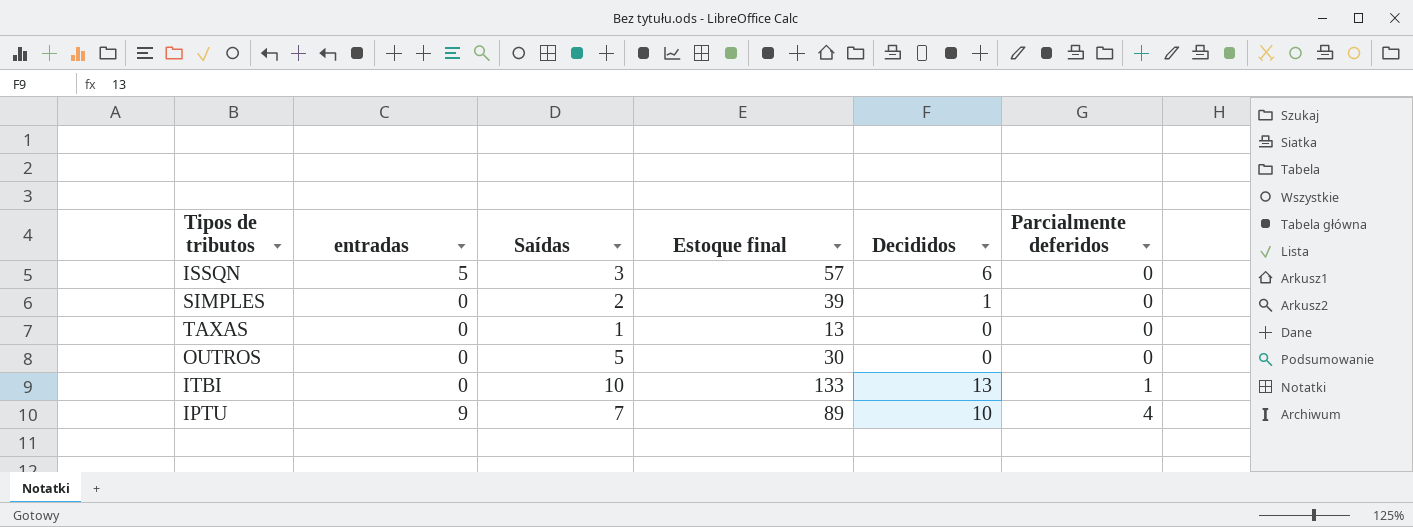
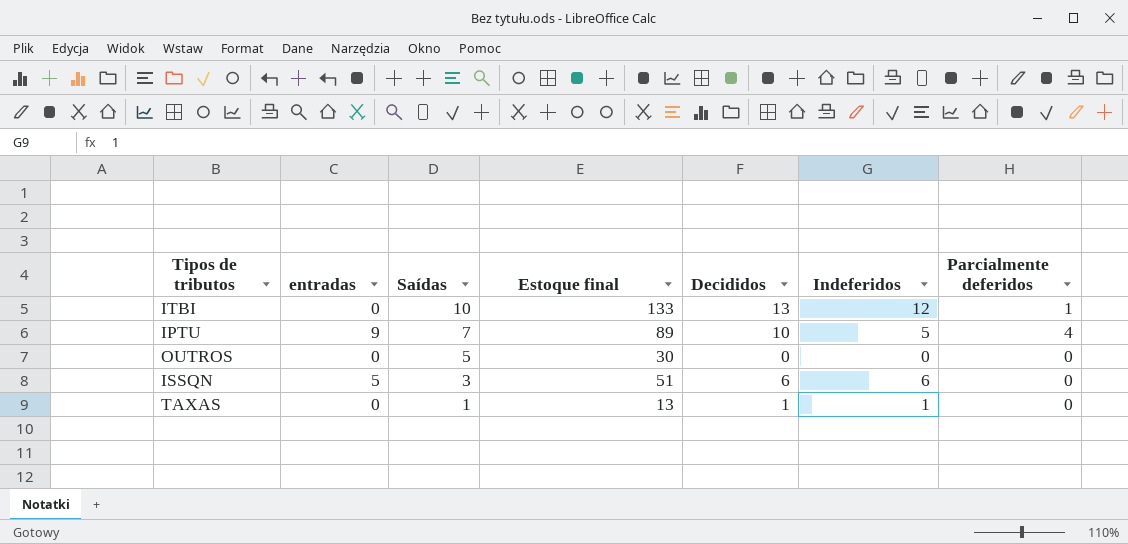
row order: Parcialmente deferidos ascending -> Saídas descending
column Indeferidos | position: none -> 6
row SIMPLES: 0 | 2 | 39 | 1 | 0 -> none
ISSQN | Estoque final: 57 -> 51
TAXAS | Decididos: 0 -> 1

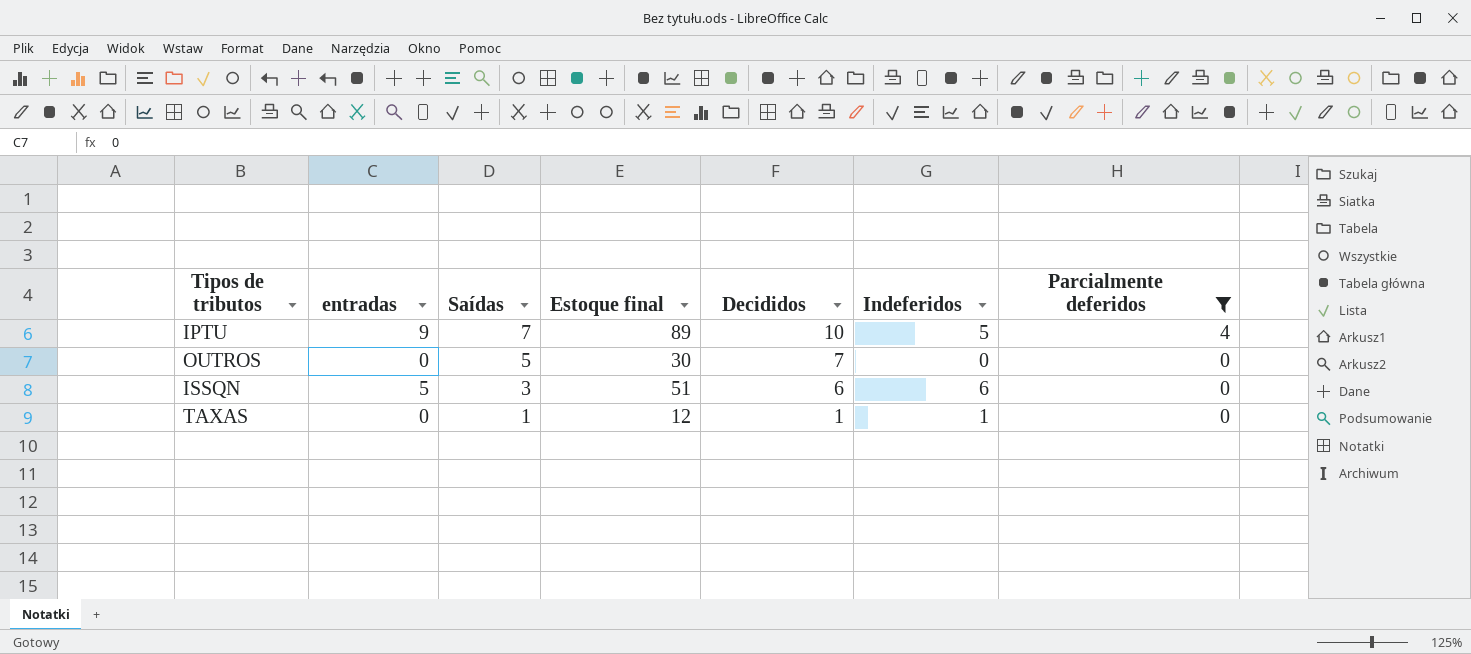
filter: none -> Parcialmente deferidos != 1
OUTROS | Decididos: 0 -> 7
TAXAS | Estoque final: 13 -> 12

